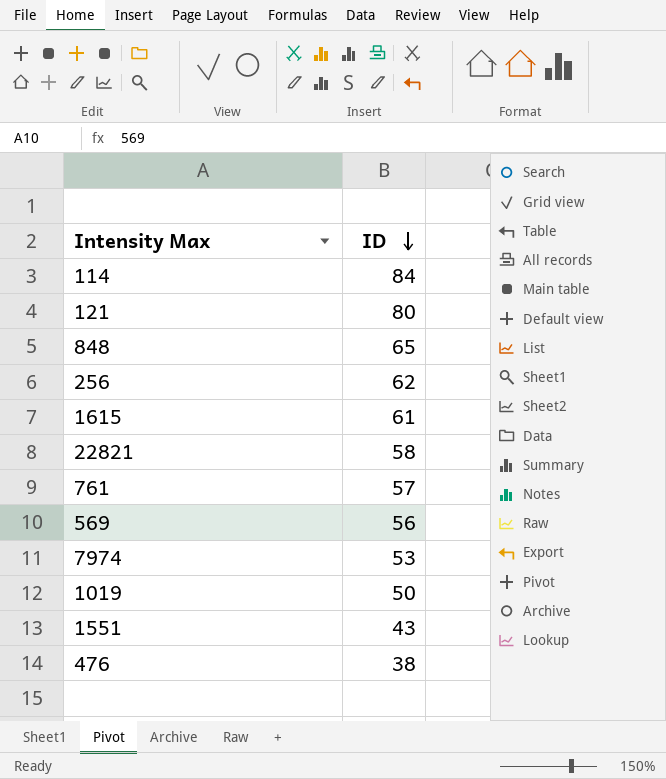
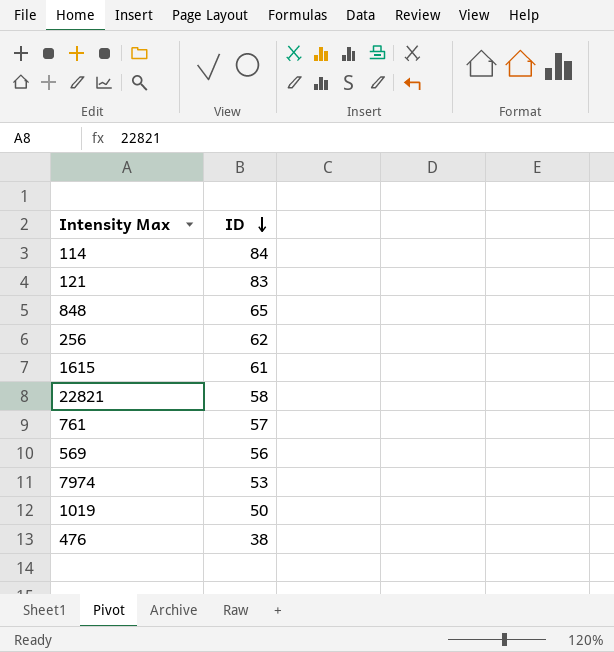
row 1551: 43 -> none
121 | ID: 80 -> 83

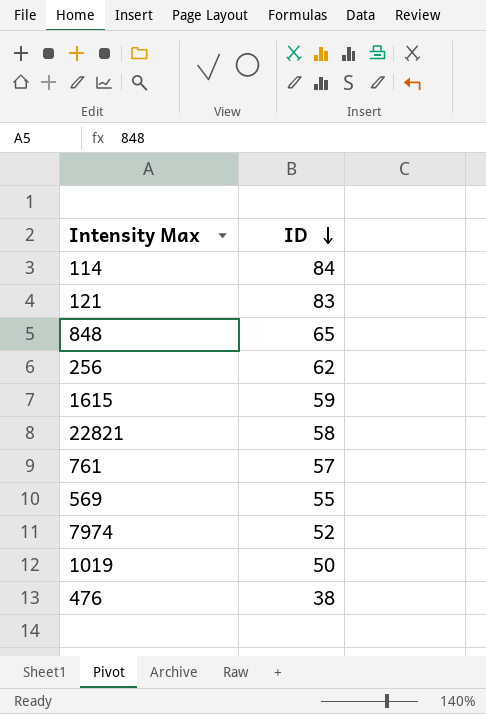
1615 | ID: 61 -> 59
569 | ID: 56 -> 55
7974 | ID: 53 -> 52

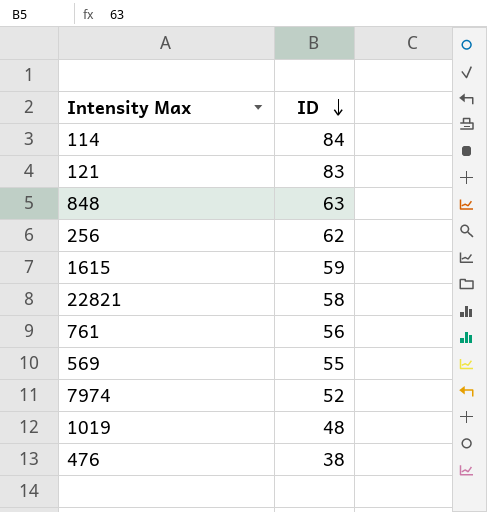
848 | ID: 65 -> 63
761 | ID: 57 -> 56
1019 | ID: 50 -> 48

